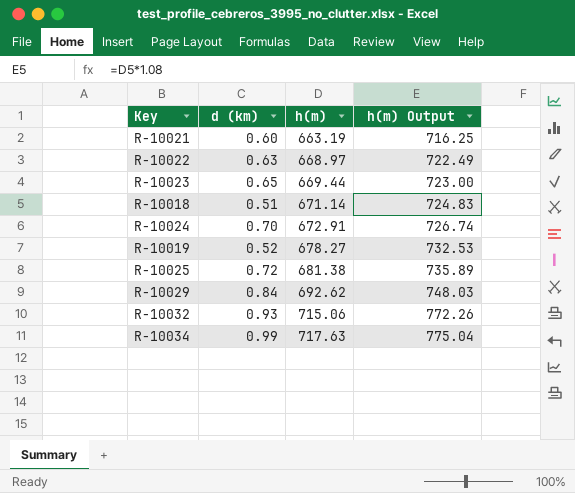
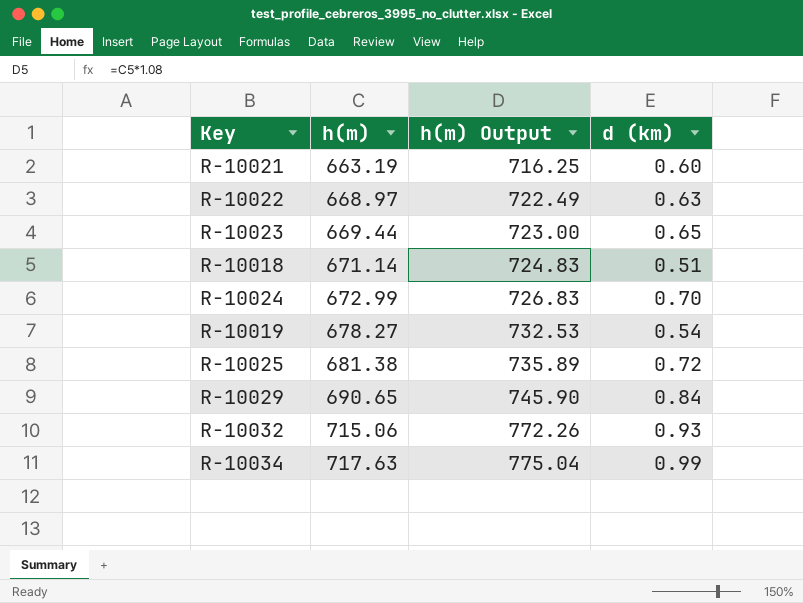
column d (km) | position: 2 -> 4
R-10024 | h(m): 672.91 -> 672.99
R-10024 | h(m) Output: 726.74 -> 726.83
R-10019 | d (km): 0.52 -> 0.54
R-10029 | h(m): 692.62 -> 690.65
R-10029 | h(m) Output: 748.03 -> 745.90

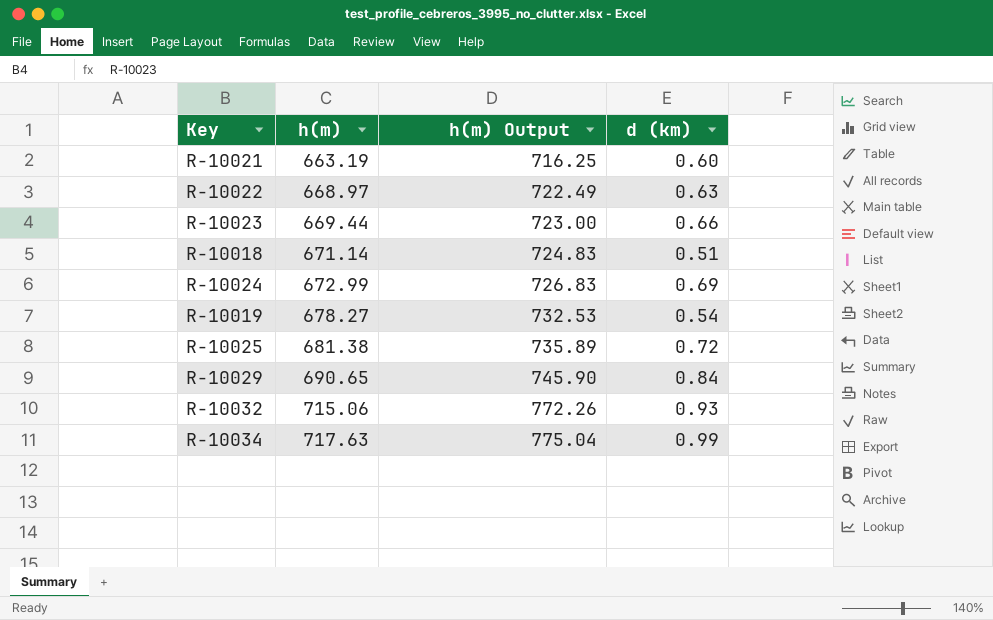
R-10023 | d (km): 0.65 -> 0.66
R-10024 | d (km): 0.70 -> 0.69

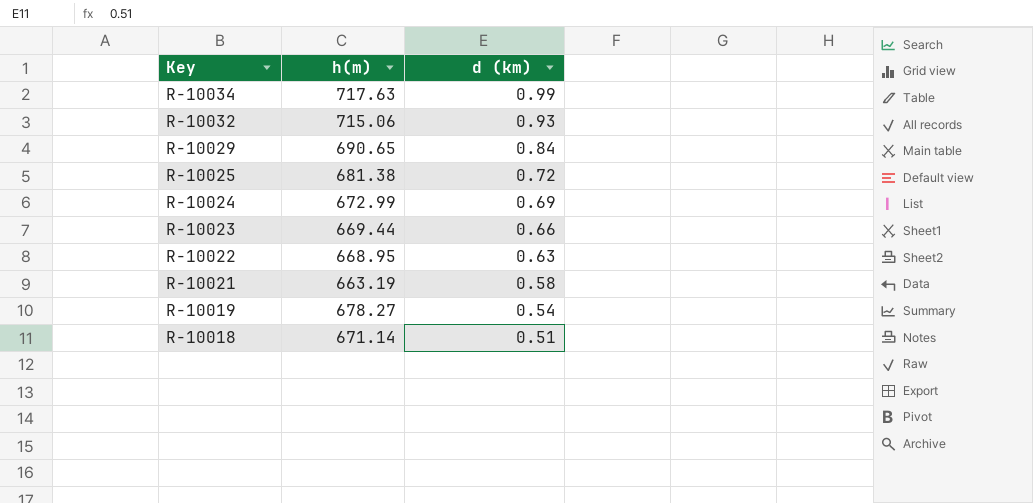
row order: h(m) ascending -> Key descending
column h(m) Output | formula: [h(m)] * 1.08 -> none
R-10022 | h(m): 668.97 -> 668.95
R-10021 | d (km): 0.60 -> 0.58

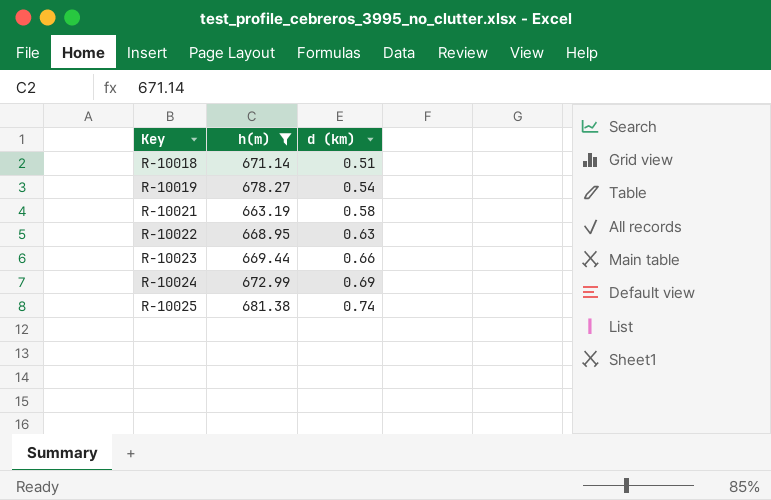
filter: none -> h(m) <= 681.38
row order: Key descending -> Key ascending
R-10025 | d (km): 0.72 -> 0.74

